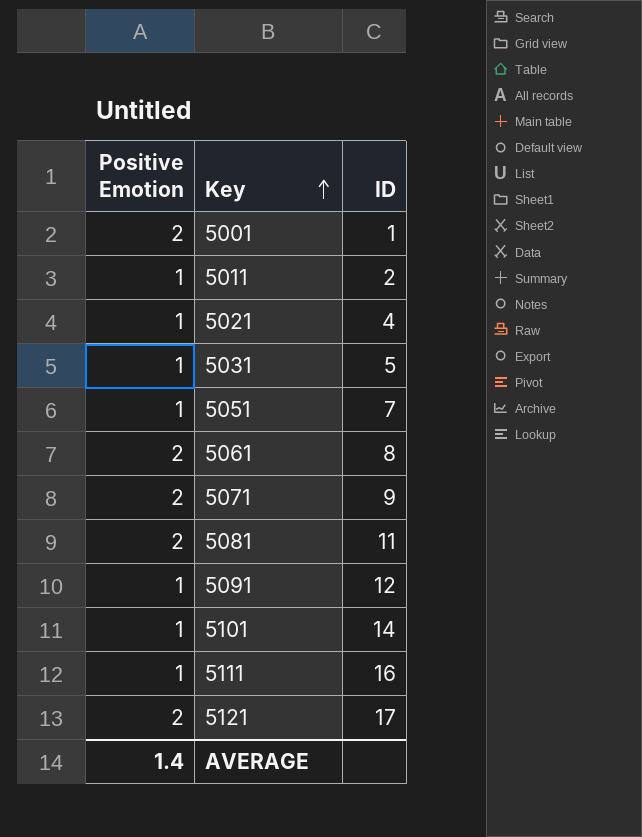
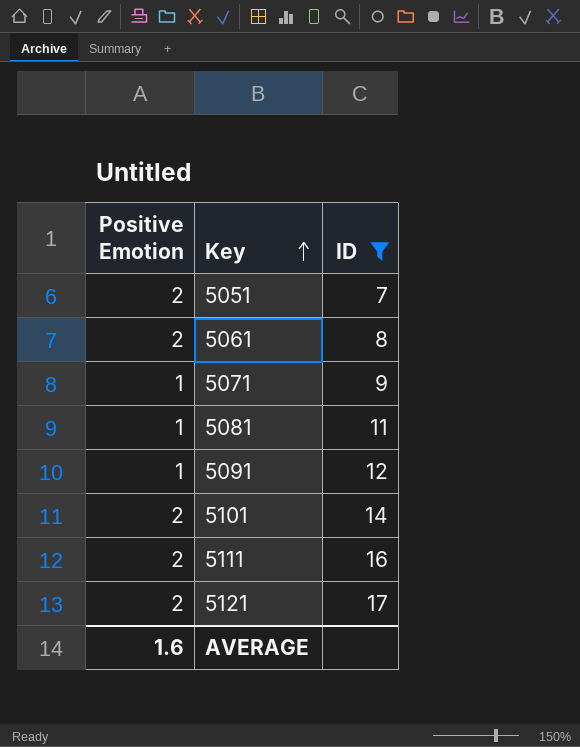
filter: none -> ID >= 7
5051 | Positive Emotion: 1 -> 2
5071 | Positive Emotion: 2 -> 1
5081 | Positive Emotion: 2 -> 1
5101 | Positive Emotion: 1 -> 2
5111 | Positive Emotion: 1 -> 2
AVERAGE | Positive Emotion: 1.4 -> 1.6

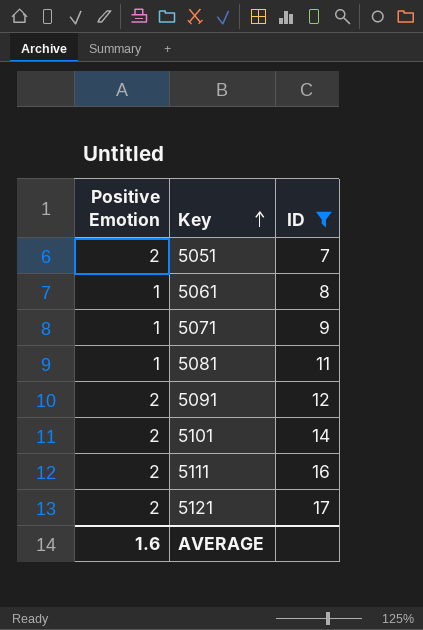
5061 | Positive Emotion: 2 -> 1
5091 | Positive Emotion: 1 -> 2

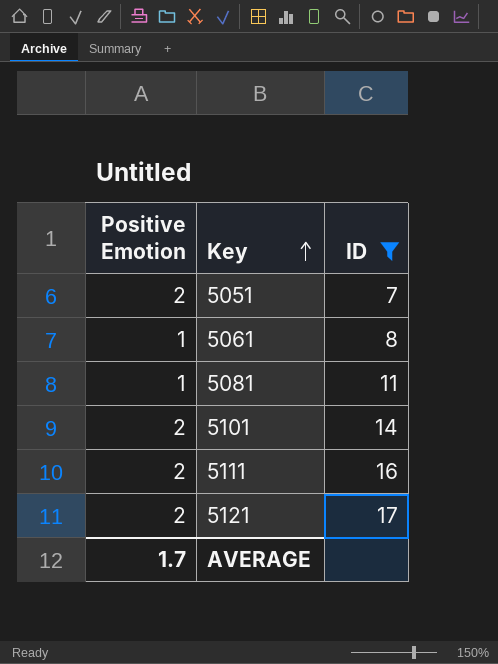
row 5071: 1 | 9 -> none
row 5091: 2 | 12 -> none
AVERAGE | Positive Emotion: 1.6 -> 1.7

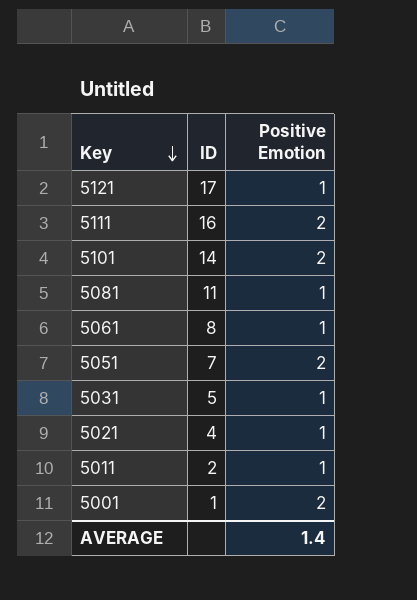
filter: ID >= 7 -> none
row order: Key ascending -> Key descending
column Positive Emotion | position: 1 -> 3
5121 | Positive Emotion: 2 -> 1
AVERAGE | Positive Emotion: 1.7 -> 1.4

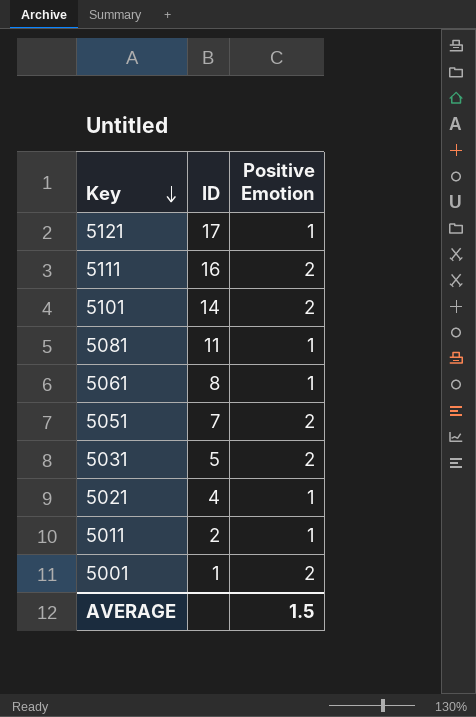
5031 | Positive Emotion: 1 -> 2
AVERAGE | Positive Emotion: 1.4 -> 1.5

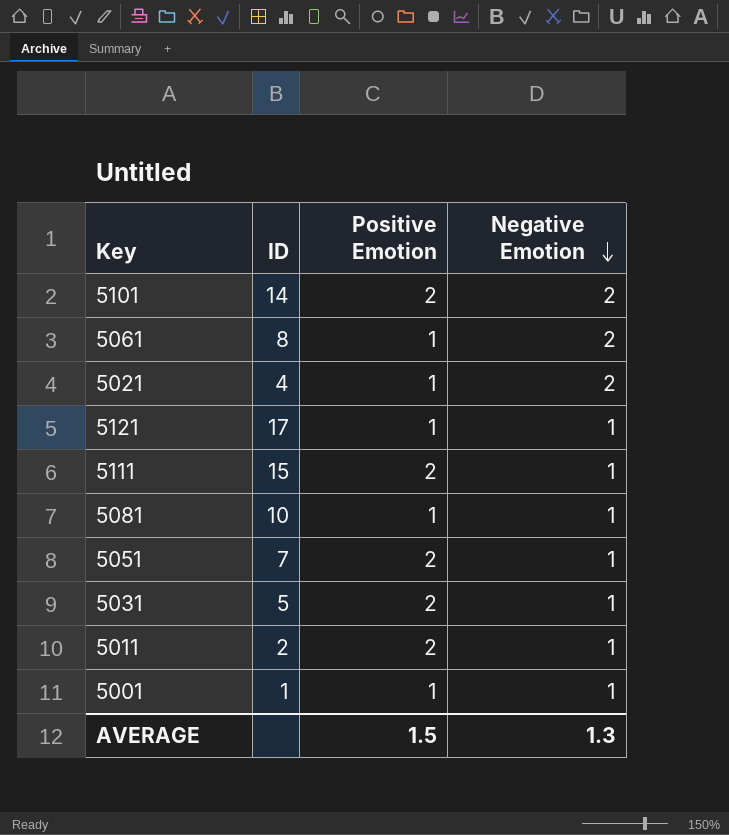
row order: Key descending -> Negative Emotion descending
column Negative Emotion | position: none -> 4
5111 | ID: 16 -> 15
5081 | ID: 11 -> 10
5011 | Positive Emotion: 1 -> 2
5001 | Positive Emotion: 2 -> 1

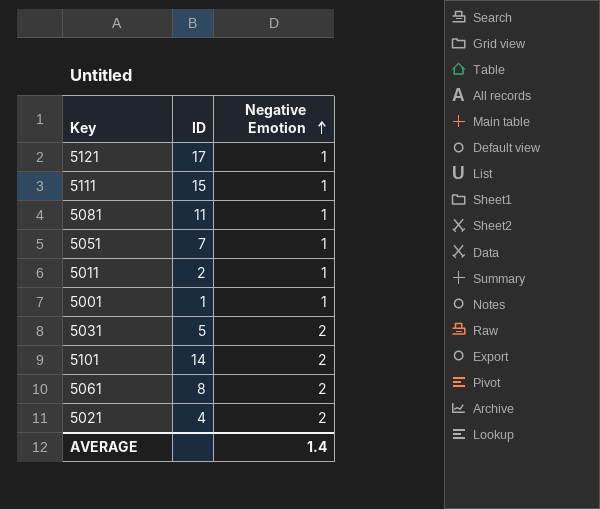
row order: Negative Emotion descending -> Negative Emotion ascending
column Positive Emotion | position: 3 -> none
5081 | ID: 10 -> 11
5031 | Negative Emotion: 1 -> 2
AVERAGE | Negative Emotion: 1.3 -> 1.4

